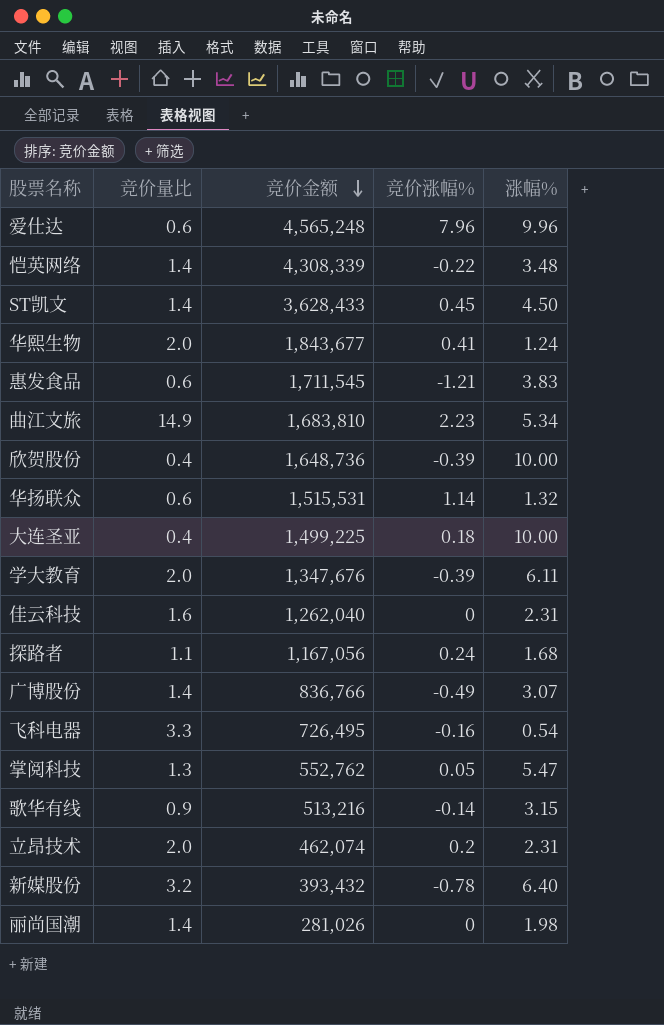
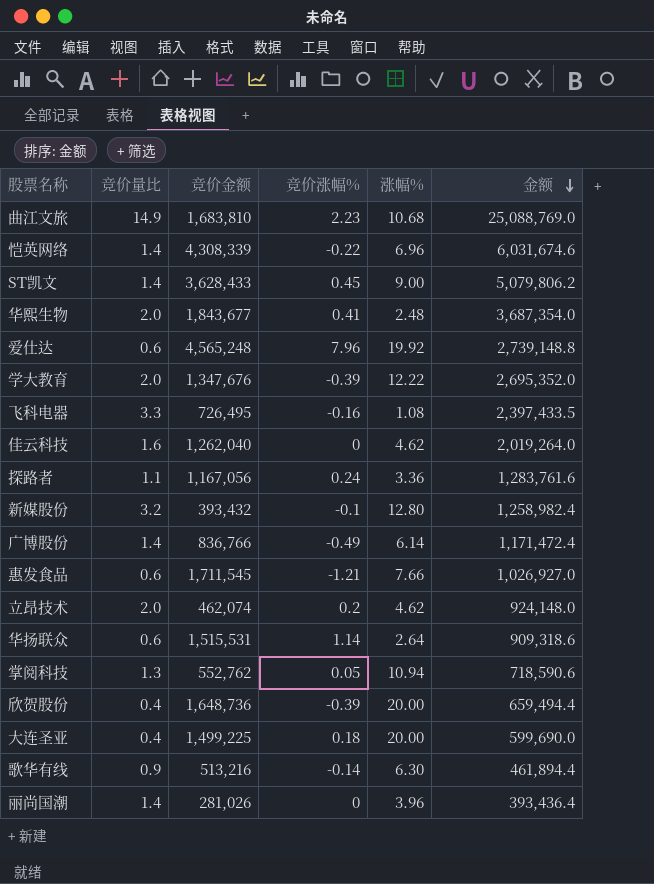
row order: 竞价金额 descending -> 金额 descending
column 金额 | formula: none -> [竞价量比] * [竞价金额]
曲江文旅 | 涨幅%: 5.34 -> 10.68
恺英网络 | 涨幅%: 3.48 -> 6.96
ST凯文 | 涨幅%: 4.50 -> 9.00
华熙生物 | 涨幅%: 1.24 -> 2.48
爱仕达 | 涨幅%: 9.96 -> 19.92
学大教育 | 涨幅%: 6.11 -> 12.22
飞科电器 | 涨幅%: 0.54 -> 1.08
佳云科技 | 涨幅%: 2.31 -> 4.62
探路者 | 涨幅%: 1.68 -> 3.36
新媒股份 | 竞价涨幅%: -0.78 -> -0.1
新媒股份 | 涨幅%: 6.40 -> 12.80
广博股份 | 涨幅%: 3.07 -> 6.14
惠发食品 | 涨幅%: 3.83 -> 7.66
立昂技术 | 涨幅%: 2.31 -> 4.62
华扬联众 | 涨幅%: 1.32 -> 2.64
掌阅科技 | 涨幅%: 5.47 -> 10.94
欣贺股份 | 涨幅%: 10.00 -> 20.00
大连圣亚 | 涨幅%: 10.00 -> 20.00
歌华有线 | 涨幅%: 3.15 -> 6.30
丽尚国潮 | 涨幅%: 1.98 -> 3.96

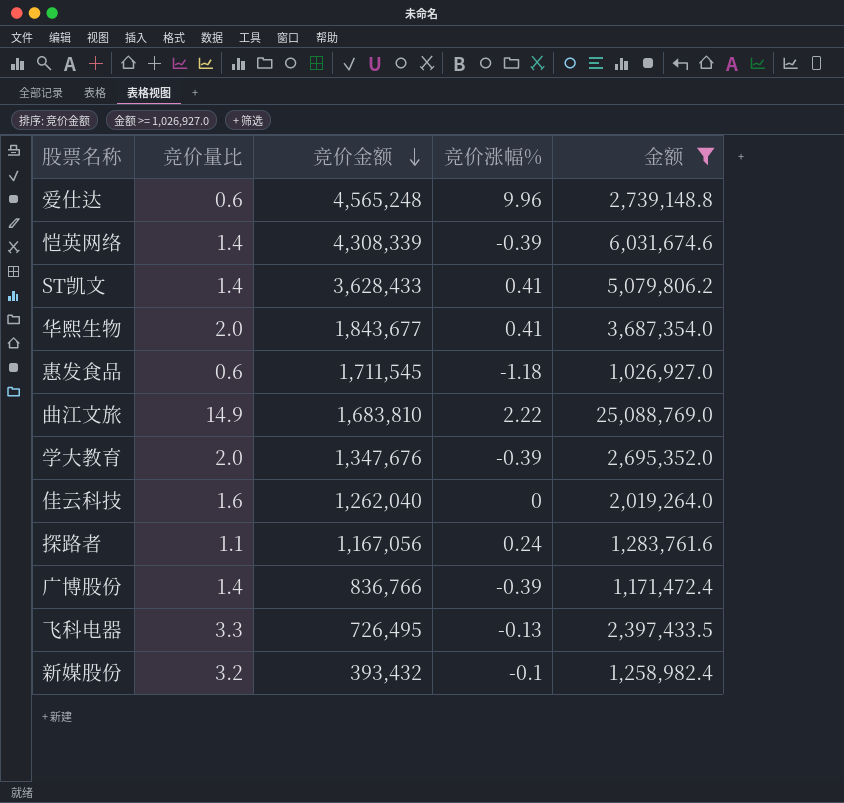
filter: none -> 金额 >= 1,026,927.0
row order: 金额 descending -> 竞价金额 descending
column 涨幅% | position: 5 -> none
爱仕达 | 竞价涨幅%: 7.96 -> 9.96
恺英网络 | 竞价涨幅%: -0.22 -> -0.39
ST凯文 | 竞价涨幅%: 0.45 -> 0.41
惠发食品 | 竞价涨幅%: -1.21 -> -1.18
曲江文旅 | 竞价涨幅%: 2.23 -> 2.22
广博股份 | 竞价涨幅%: -0.49 -> -0.39
飞科电器 | 竞价涨幅%: -0.16 -> -0.13

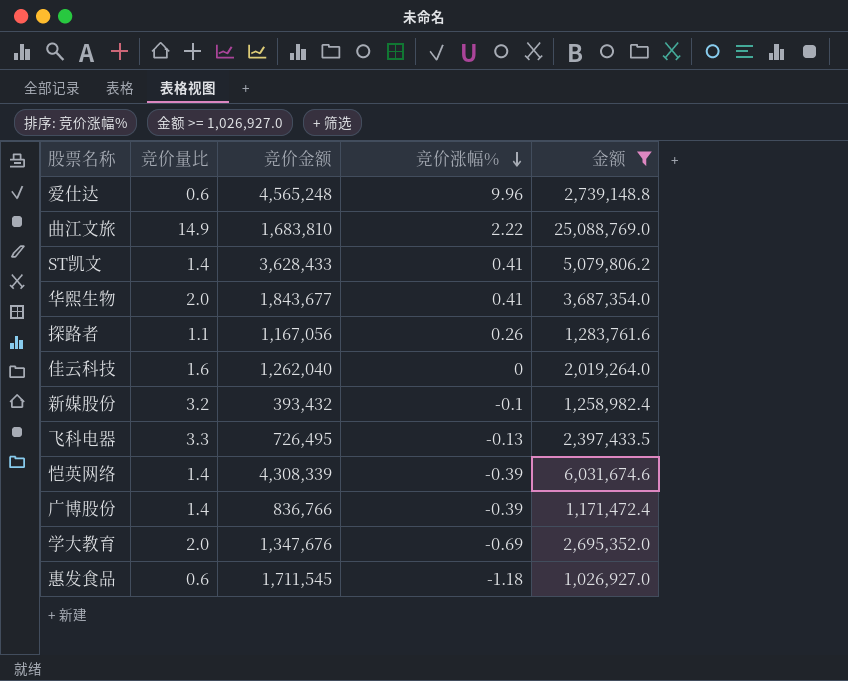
row order: 竞价金额 descending -> 竞价涨幅% descending
探路者 | 竞价涨幅%: 0.24 -> 0.26
学大教育 | 竞价涨幅%: -0.39 -> -0.69

